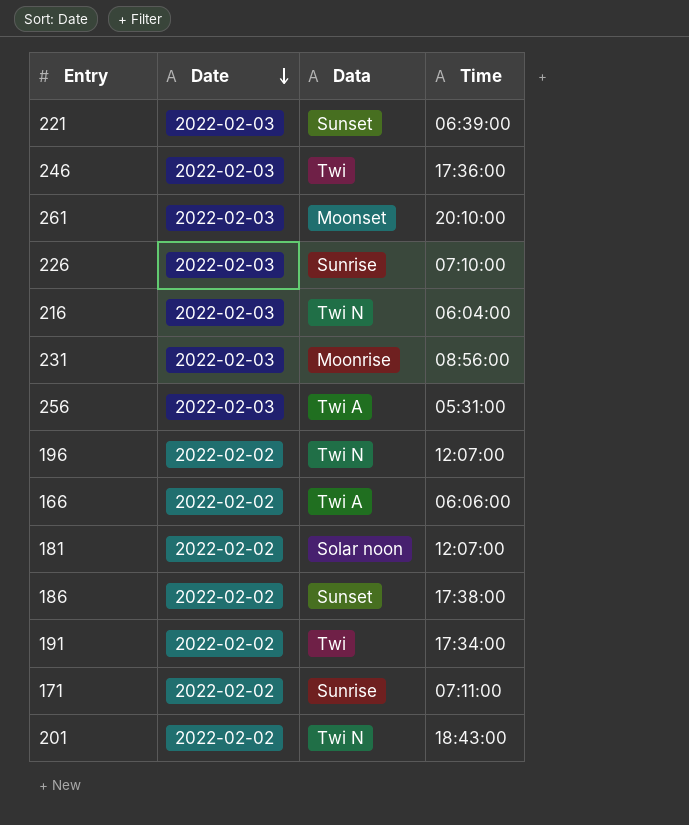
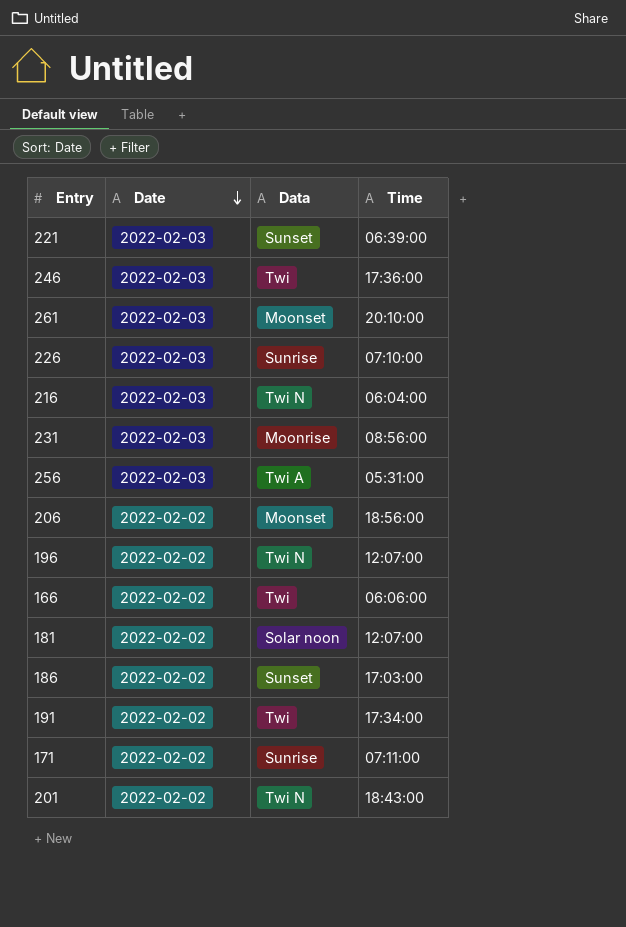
row 206: none -> 2022-02-02 | Moonset | 18:56:00
166 | Data: Twi A -> Twi
186 | Time: 17:38:00 -> 17:03:00

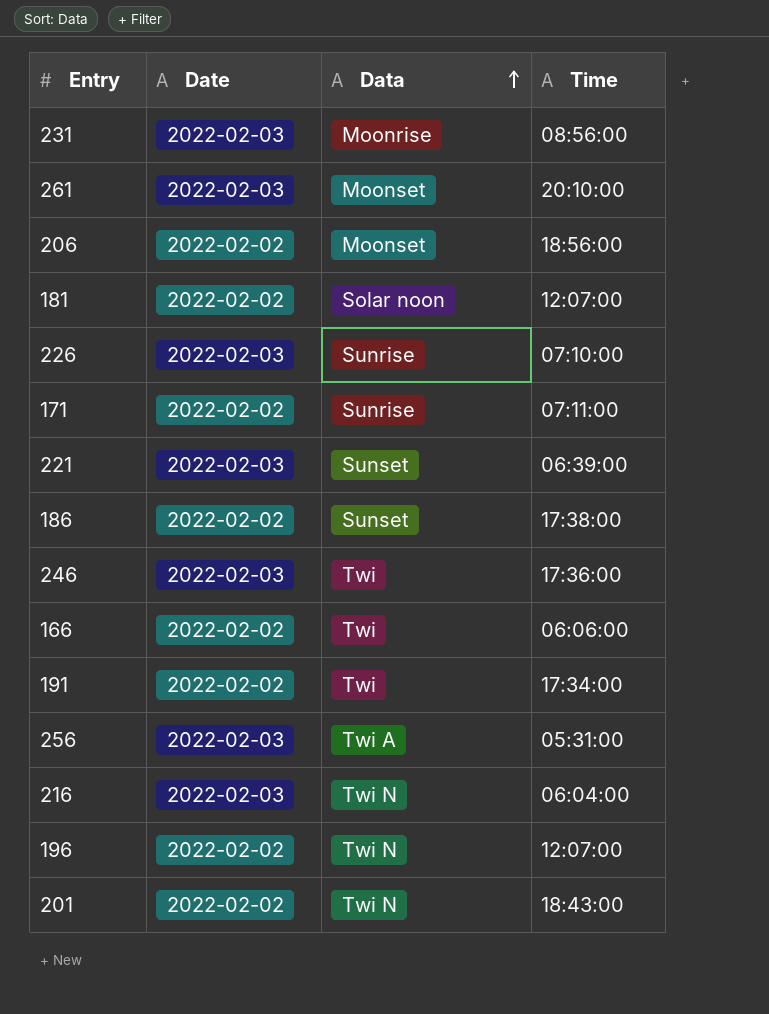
row order: Date descending -> Data ascending
186 | Time: 17:03:00 -> 17:38:00

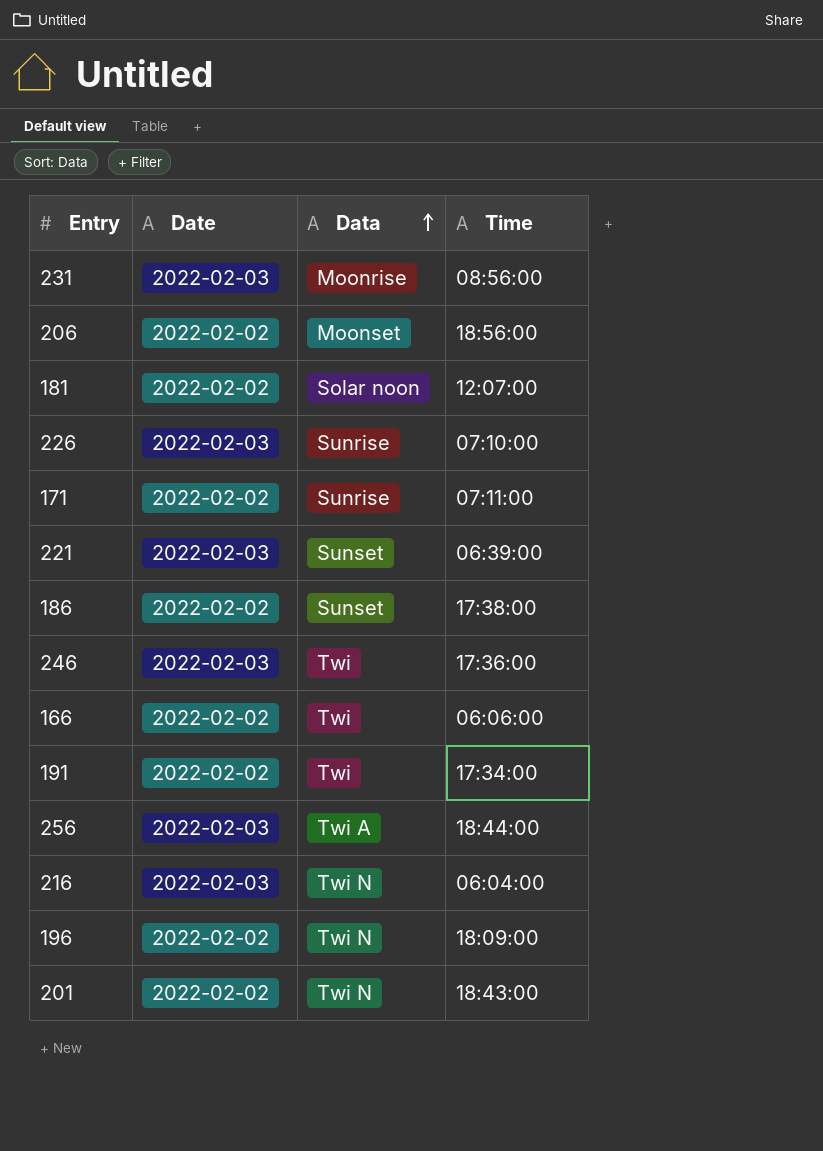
row 261: 2022-02-03 | Moonset | 20:10:00 -> none
256 | Time: 05:31:00 -> 18:44:00
196 | Time: 12:07:00 -> 18:09:00

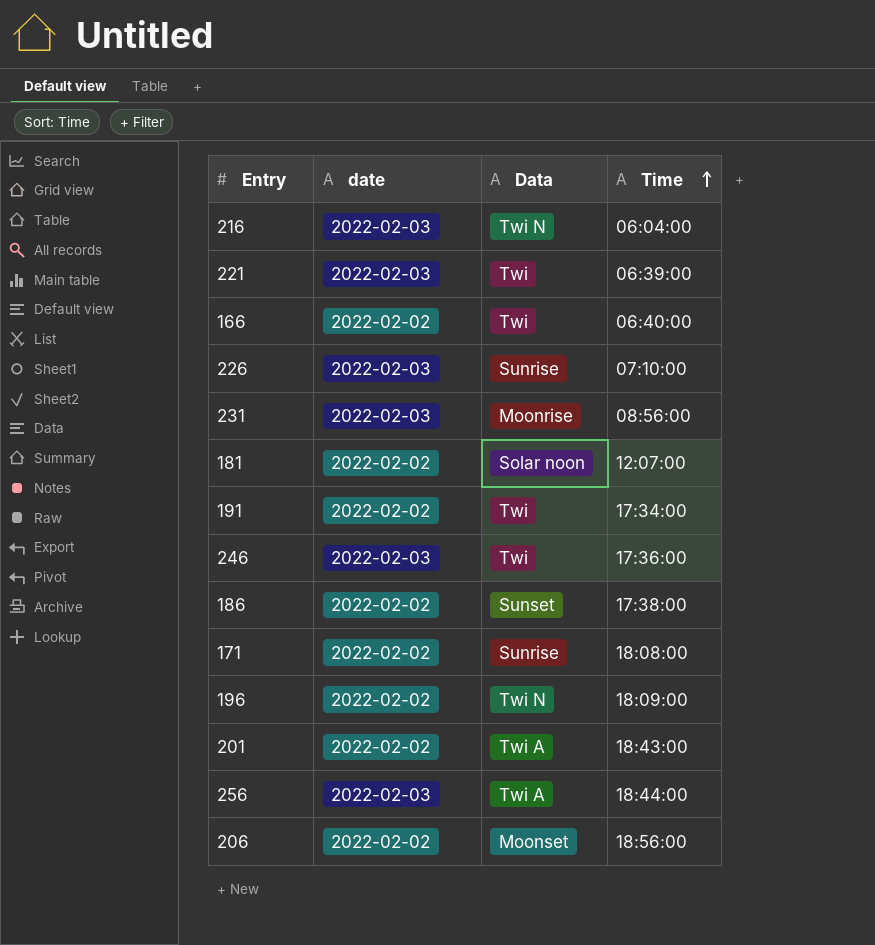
row order: Data ascending -> Time ascending
column name: Date -> date
221 | Data: Sunset -> Twi
166 | Time: 06:06:00 -> 06:40:00
171 | Time: 07:11:00 -> 18:08:00
201 | Data: Twi N -> Twi A

